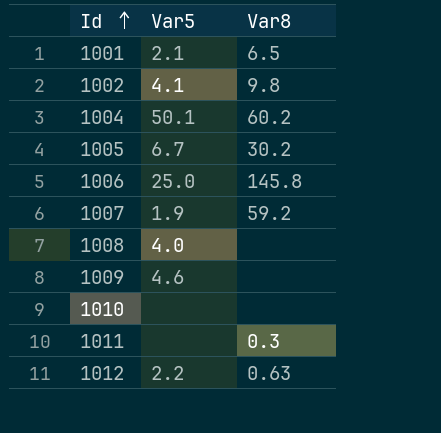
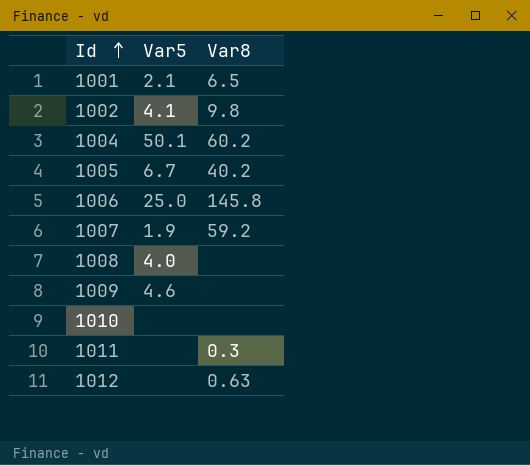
1005 | Var8: 30.2 -> 40.2
1012 | Var5: 2.2 -> none

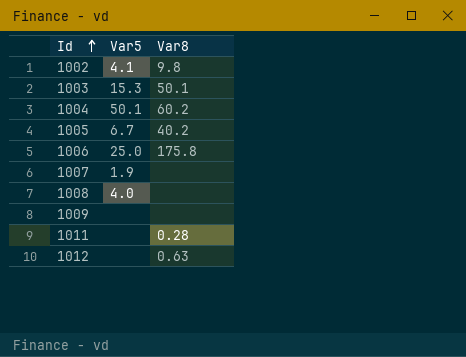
row 1001: 2.1 | 6.5 -> none
row 1010: none | none -> none
row 1003: none -> 15.3 | 50.1
1006 | Var8: 145.8 -> 175.8
1007 | Var8: 59.2 -> none
1009 | Var5: 4.6 -> none
1011 | Var8: 0.3 -> 0.28

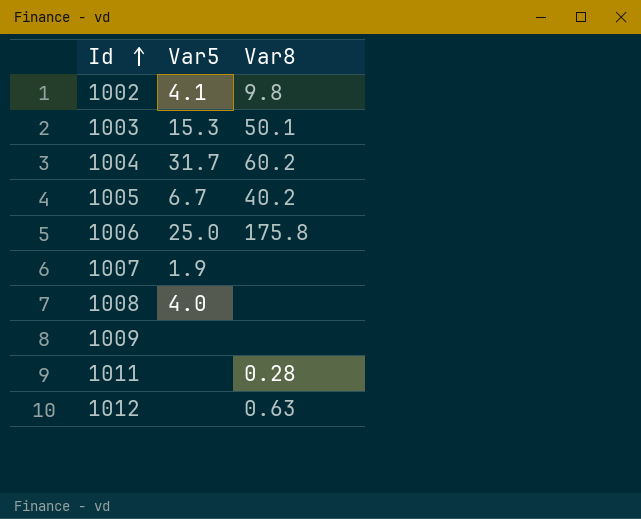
1004 | Var5: 50.1 -> 31.7

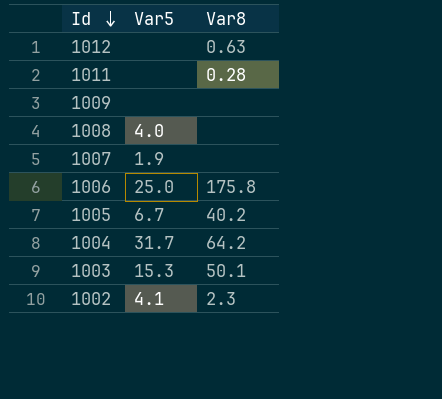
row order: Id ascending -> Id descending
1004 | Var8: 60.2 -> 64.2
1002 | Var8: 9.8 -> 2.3

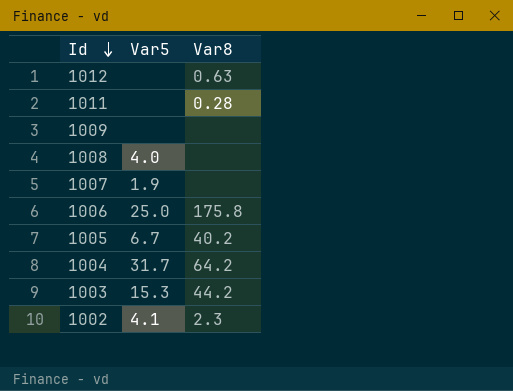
1003 | Var8: 50.1 -> 44.2

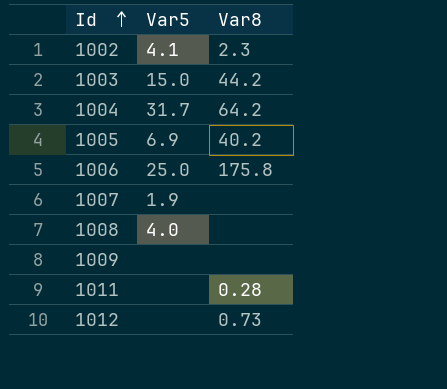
row order: Id descending -> Id ascending
1003 | Var5: 15.3 -> 15.0
1005 | Var5: 6.7 -> 6.9
1012 | Var8: 0.63 -> 0.73

